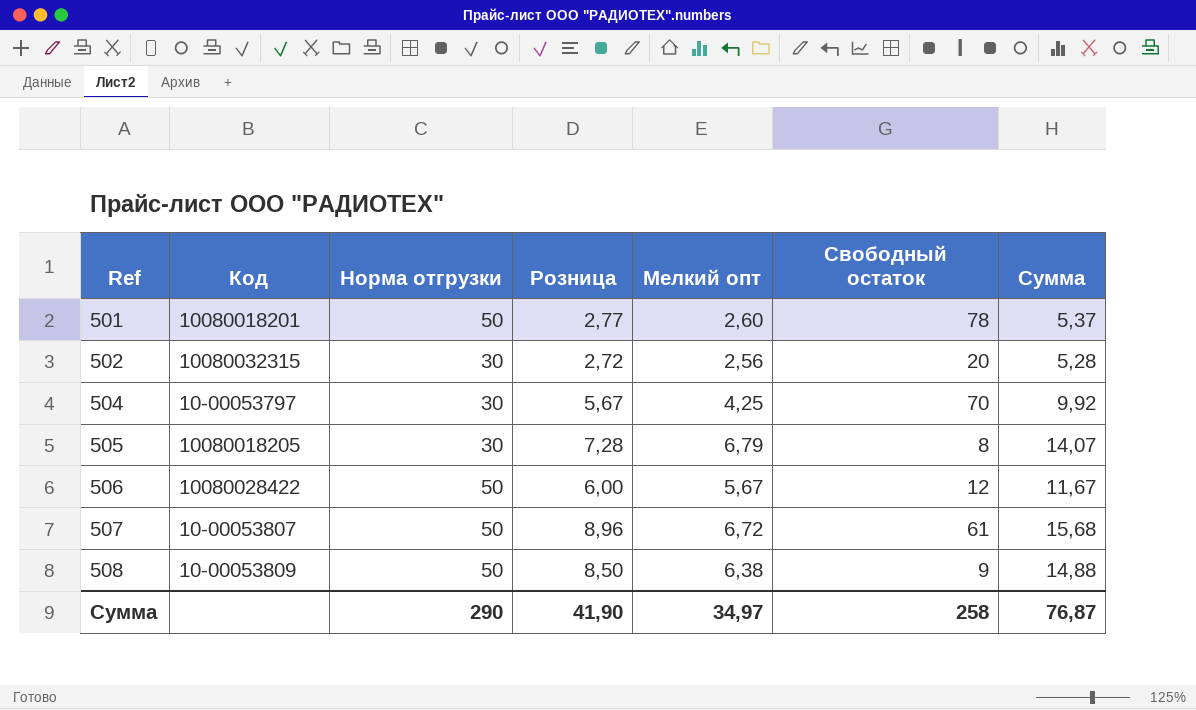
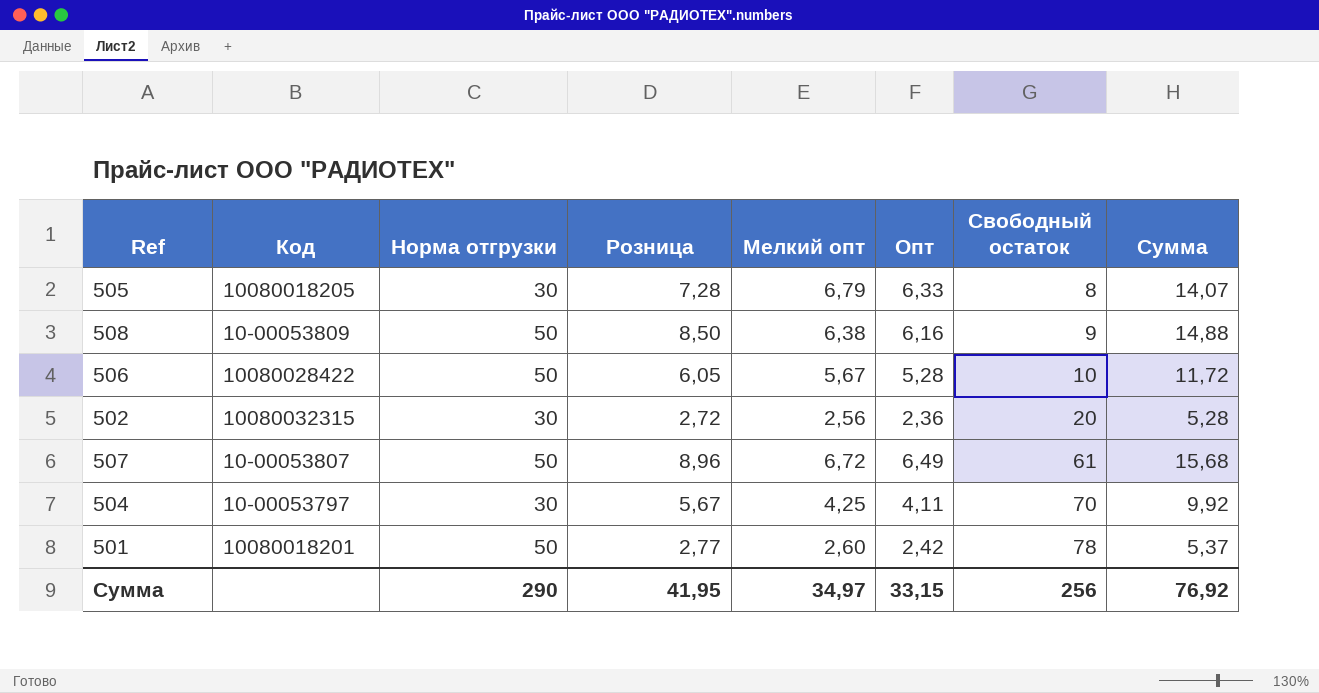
row order: Ref ascending -> Свободный остаток ascending
column Опт | position: none -> 6
506 | Розница: 6,00 -> 6,05
506 | Свободный остаток: 12 -> 10
506 | Сумма: 11,67 -> 11,72
Сумма | Розница: 41,90 -> 41,95
Сумма | Свободный остаток: 258 -> 256
Сумма | Сумма: 76,87 -> 76,92

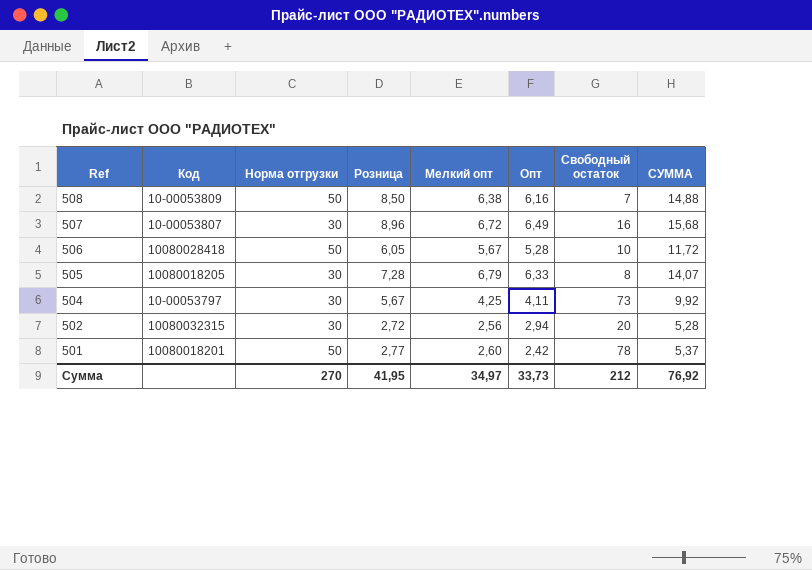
row order: Свободный остаток ascending -> Ref descending
column name: Сумма -> СУММА
508 | Свободный остаток: 9 -> 7
507 | Норма отгрузки: 50 -> 30
507 | Свободный остаток: 61 -> 16
506 | Код: 10080028422 -> 10080028418
504 | Свободный остаток: 70 -> 73
502 | Опт: 2,36 -> 2,94
Сумма | Норма отгрузки: 290 -> 270
Сумма | Опт: 33,15 -> 33,73
Сумма | Свободный остаток: 256 -> 212

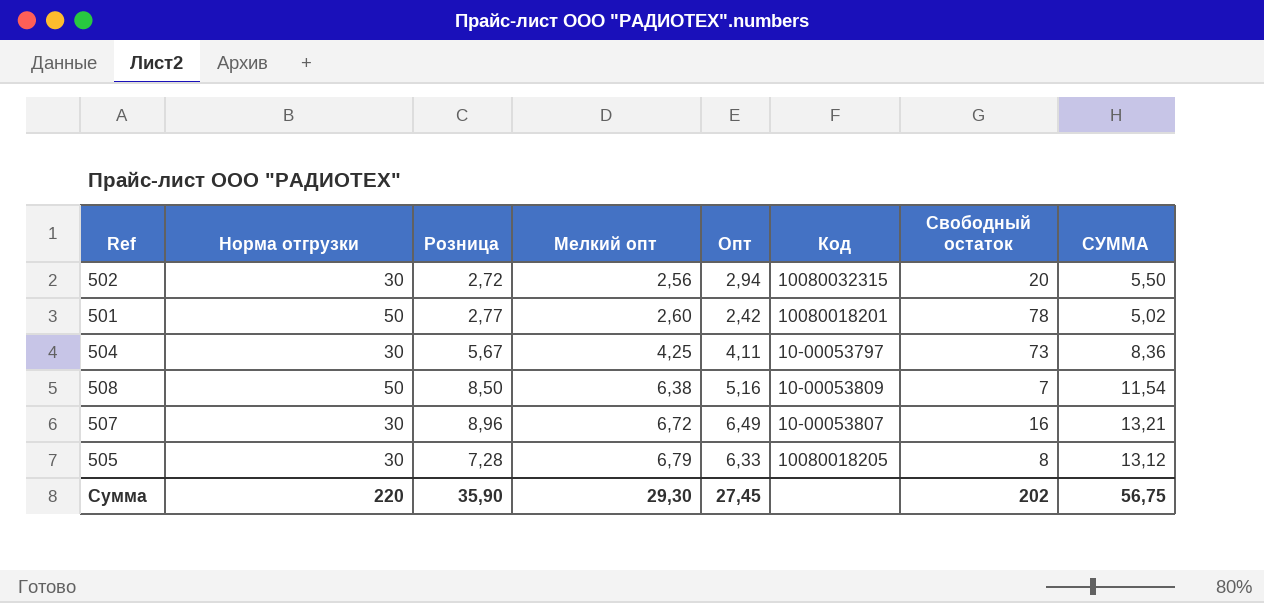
row order: Ref descending -> Мелкий опт ascending
column Код | position: 2 -> 6
column СУММА | formula: [Розница] + [Мелкий опт] -> [Мелкий опт] + [Опт]
row 506: 10080028418 | 50 | 6,05 | 5,67 | 5,28 | 10 | 11,72 -> none
508 | Опт: 6,16 -> 5,16
Сумма | Норма отгрузки: 270 -> 220
Сумма | Розница: 41,95 -> 35,90
Сумма | Мелкий опт: 34,97 -> 29,30
Сумма | Опт: 33,73 -> 27,45
Сумма | Свободный остаток: 212 -> 202
Сумма | СУММА: 76,92 -> 56,75

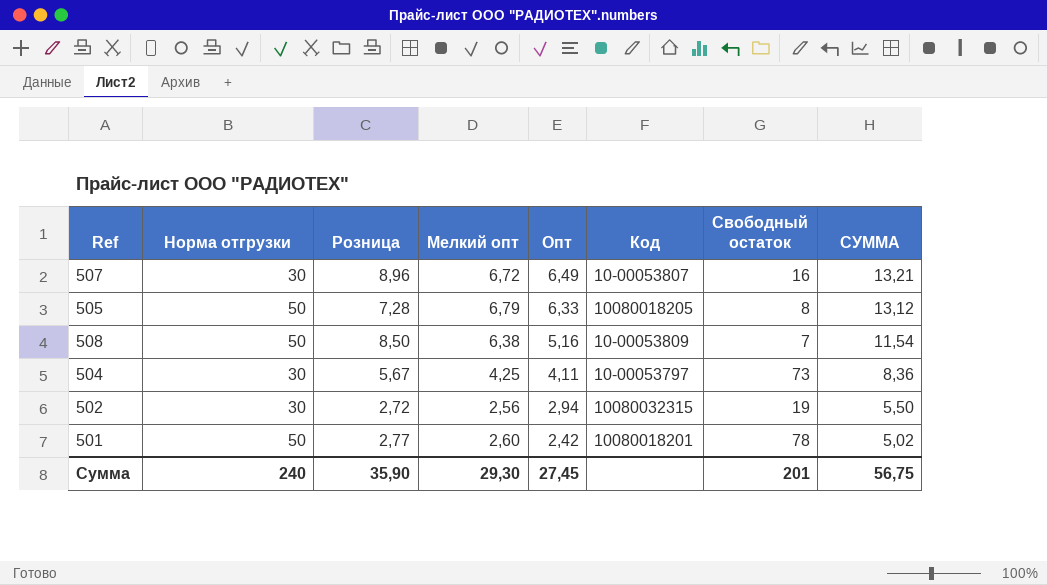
row order: Мелкий опт ascending -> Опт descending
505 | Норма отгрузки: 30 -> 50
502 | Свободный остаток: 20 -> 19
Сумма | Норма отгрузки: 220 -> 240
Сумма | Свободный остаток: 202 -> 201

